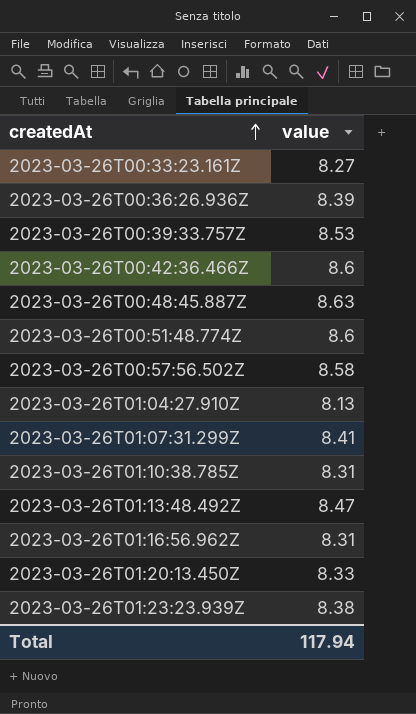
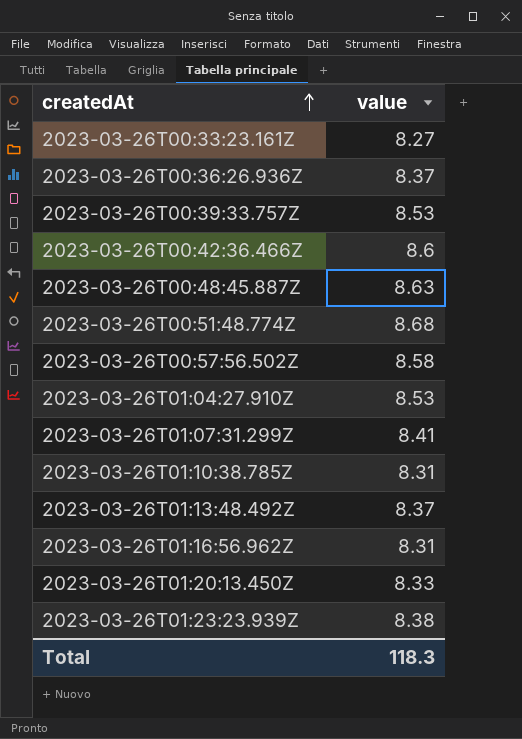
2023-03-26T00:36:26.936Z | value: 8.39 -> 8.37
2023-03-26T00:51:48.774Z | value: 8.6 -> 8.68
2023-03-26T01:04:27.910Z | value: 8.13 -> 8.53
2023-03-26T01:13:48.492Z | value: 8.47 -> 8.37
Total | value: 117.94 -> 118.3

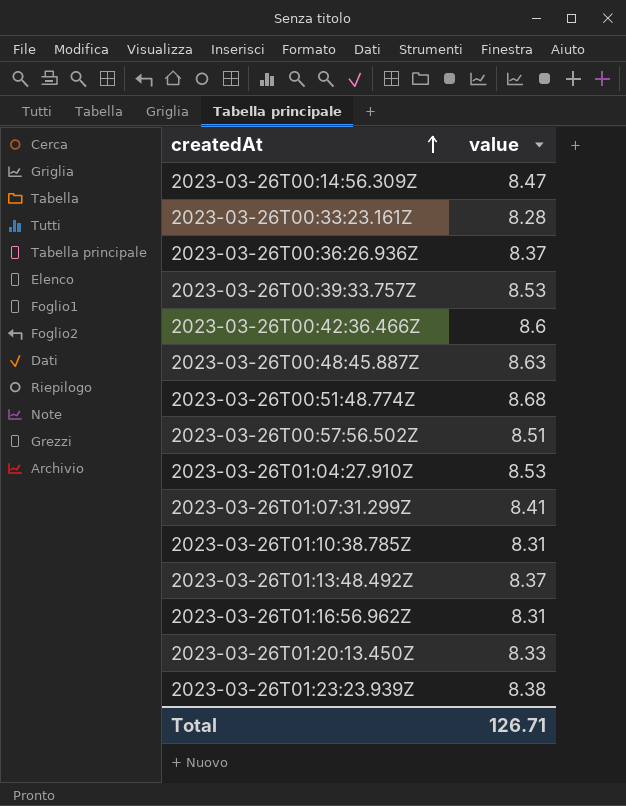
row 2023-03-26T00:14:56.309Z: none -> 8.47
2023-03-26T00:33:23.161Z | value: 8.27 -> 8.28
2023-03-26T00:57:56.502Z | value: 8.58 -> 8.51
Total | value: 118.3 -> 126.71

